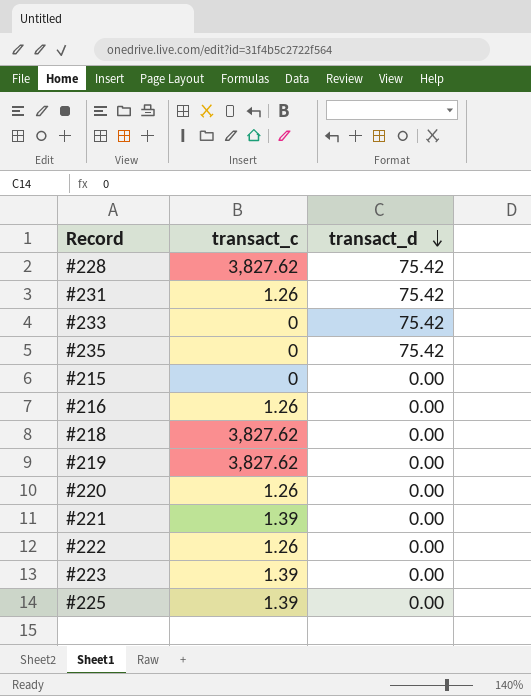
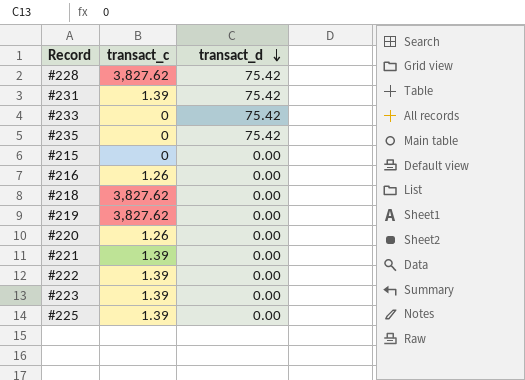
#231 | transact_c: 1.26 -> 1.39
#222 | transact_c: 1.26 -> 1.39

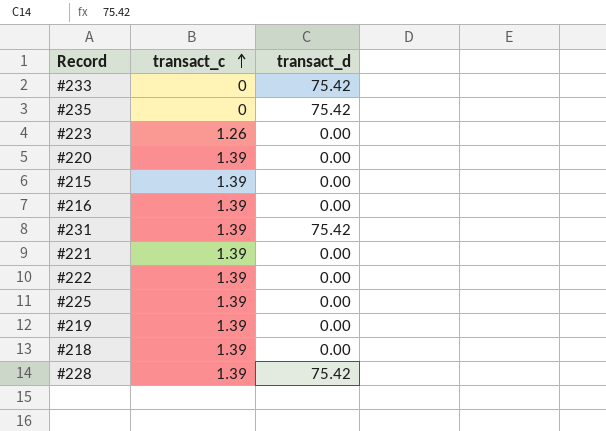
row order: transact_d descending -> transact_c ascending
#223 | transact_c: 1.39 -> 1.26
#220 | transact_c: 1.26 -> 1.39
#215 | transact_c: 0 -> 1.39
#216 | transact_c: 1.26 -> 1.39
#219 | transact_c: 3,827.62 -> 1.39
#218 | transact_c: 3,827.62 -> 1.39
#228 | transact_c: 3,827.62 -> 1.39

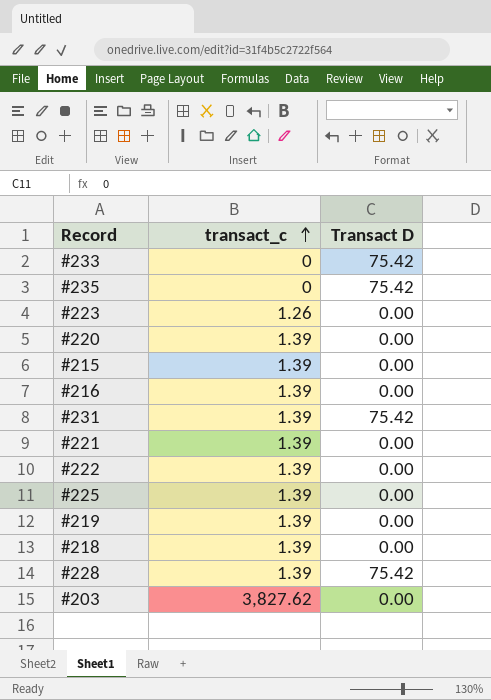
column name: transact_d -> Transact D
row #203: none -> 3,827.62 | 0.00

